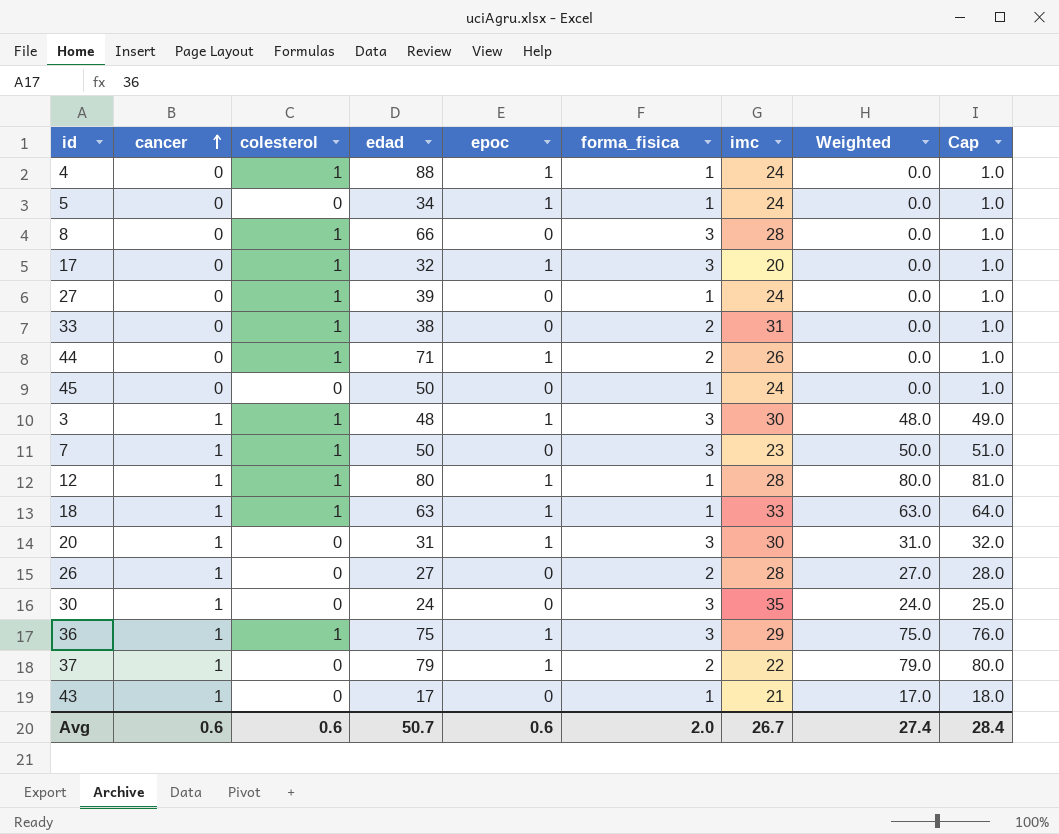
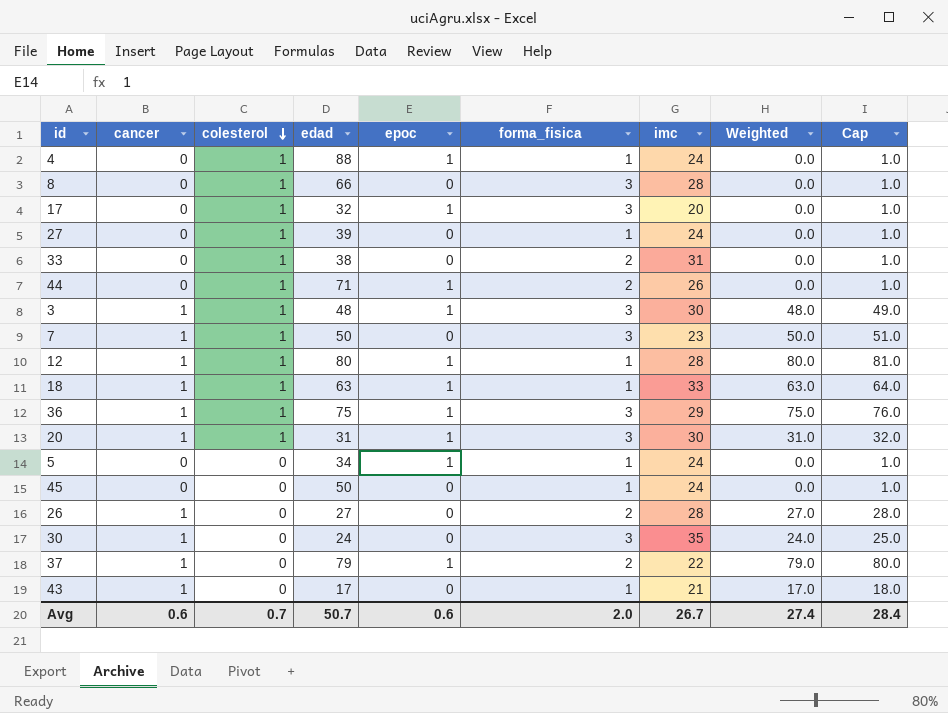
row order: cancer ascending -> colesterol descending
20 | colesterol: 0 -> 1
Avg | colesterol: 0.6 -> 0.7

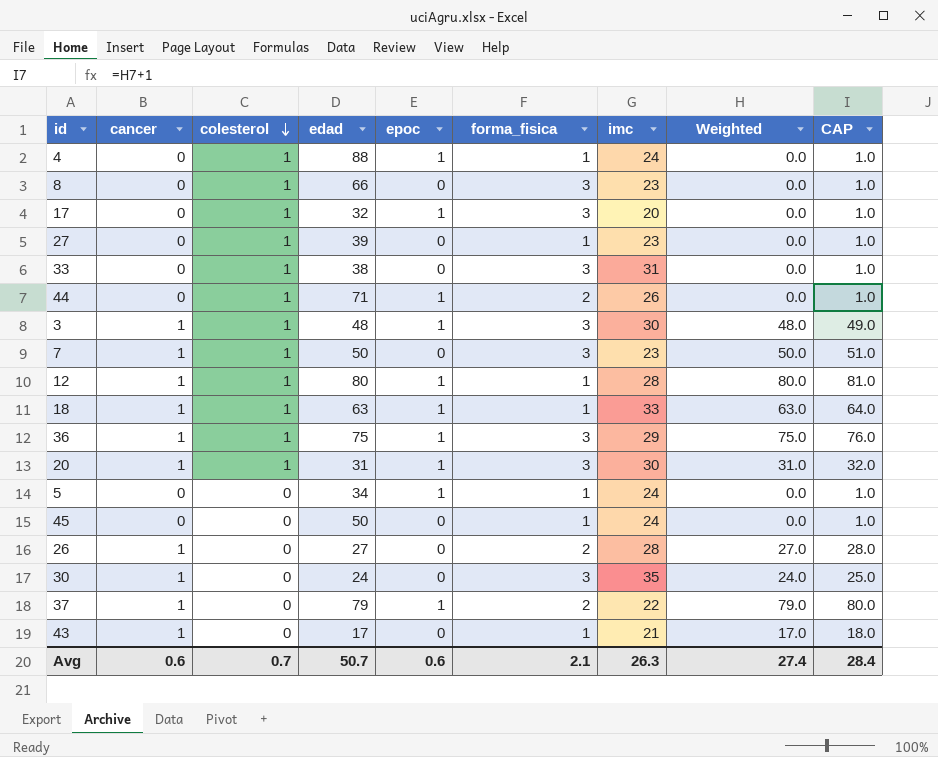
column name: Cap -> CAP
8 | imc: 28 -> 23
27 | imc: 24 -> 23
33 | forma_fisica: 2 -> 3
Avg | forma_fisica: 2.0 -> 2.1
Avg | imc: 26.7 -> 26.3

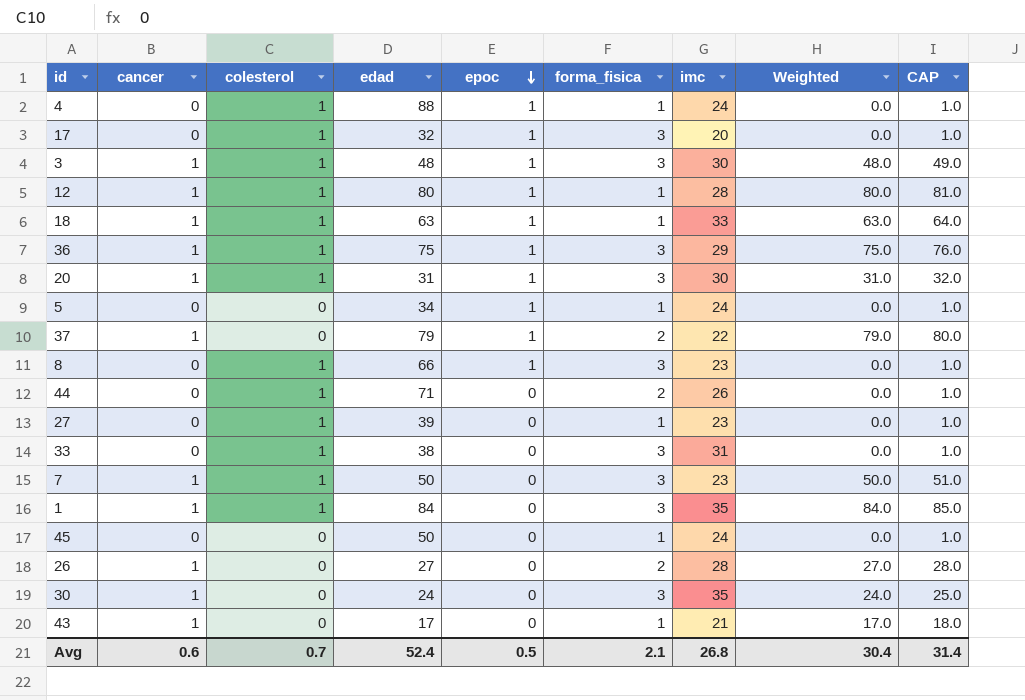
row order: colesterol descending -> epoc descending
8 | epoc: 0 -> 1
44 | epoc: 1 -> 0
row 1: none -> 1 | 1 | 84 | 0 | 3 | 35 | 84.0 | 85.0
Avg | edad: 50.7 -> 52.4
Avg | epoc: 0.6 -> 0.5
Avg | imc: 26.3 -> 26.8
Avg | Weighted: 27.4 -> 30.4
Avg | CAP: 28.4 -> 31.4

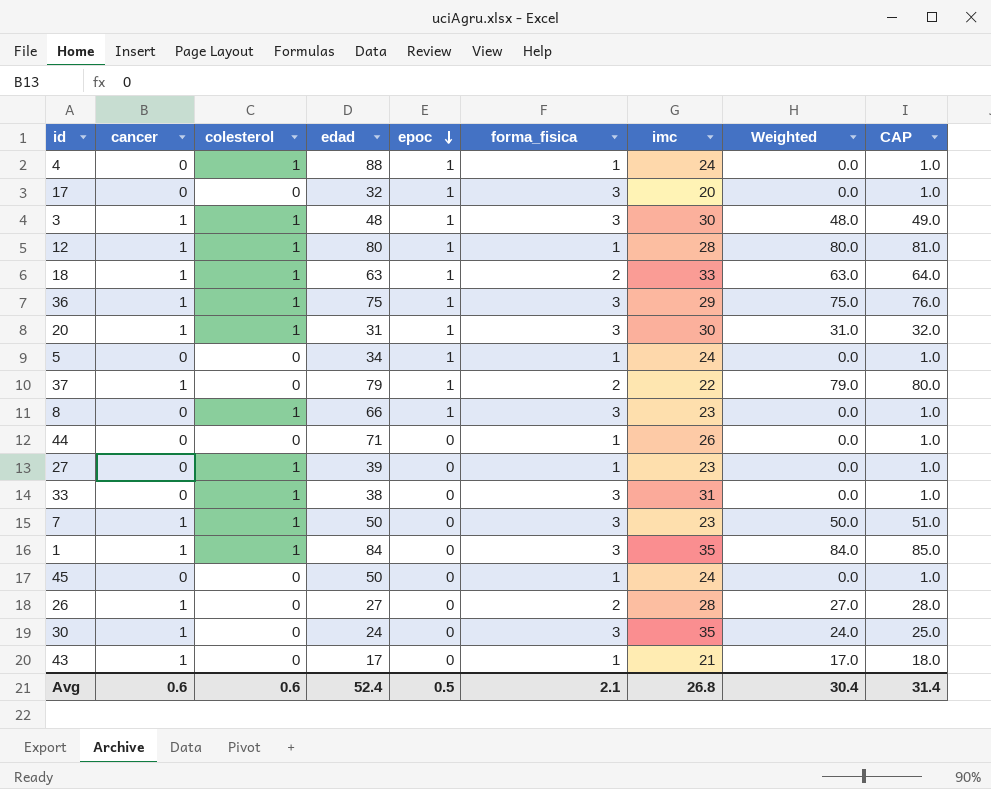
17 | colesterol: 1 -> 0
18 | forma_fisica: 1 -> 2
44 | colesterol: 1 -> 0
44 | forma_fisica: 2 -> 1
Avg | colesterol: 0.7 -> 0.6

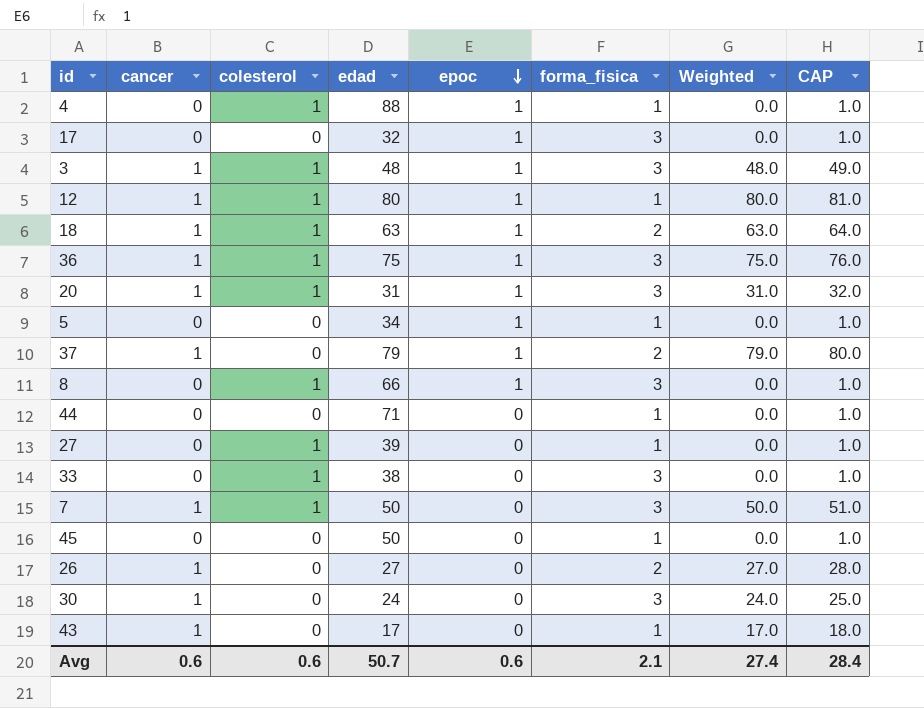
column imc | position: 7 -> none
row 1: 1 | 1 | 84 | 0 | 3 | 35 | 84.0 | 85.0 -> none
Avg | edad: 52.4 -> 50.7
Avg | epoc: 0.5 -> 0.6
Avg | Weighted: 30.4 -> 27.4
Avg | CAP: 31.4 -> 28.4

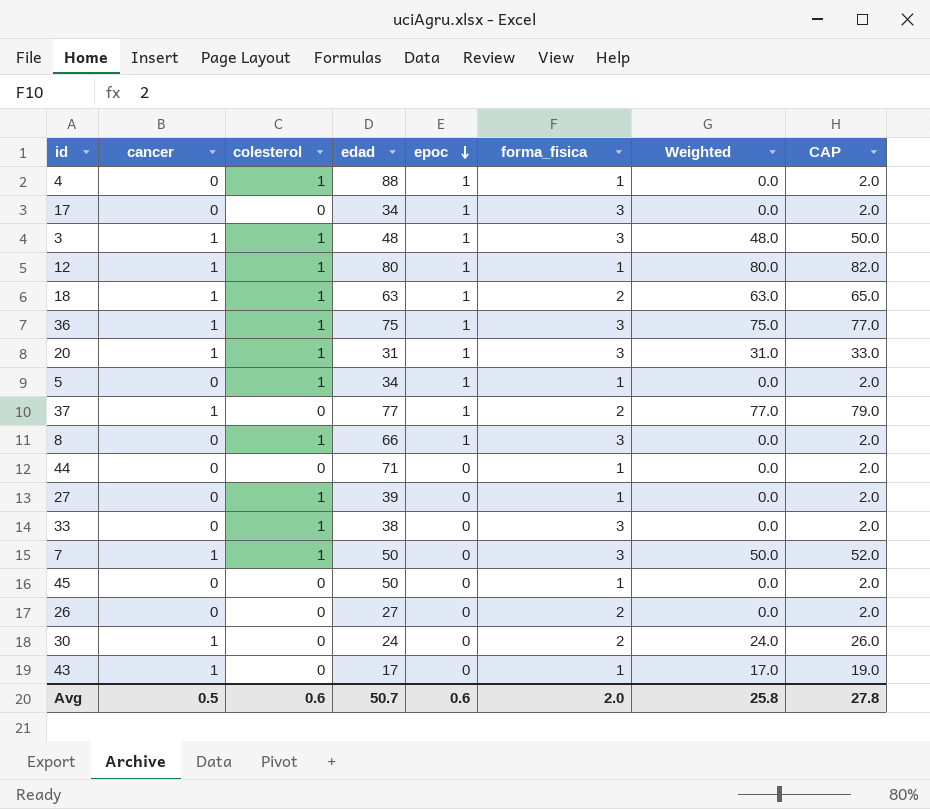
column CAP | formula: [Weighted] + 1 -> [Weighted] + 2
17 | edad: 32 -> 34
5 | colesterol: 0 -> 1
37 | edad: 79 -> 77
37 | Weighted: 79.0 -> 77.0
26 | cancer: 1 -> 0
26 | Weighted: 27.0 -> 0.0
30 | forma_fisica: 3 -> 2
Avg | cancer: 0.6 -> 0.5
Avg | forma_fisica: 2.1 -> 2.0
Avg | Weighted: 27.4 -> 25.8
Avg | CAP: 28.4 -> 27.8

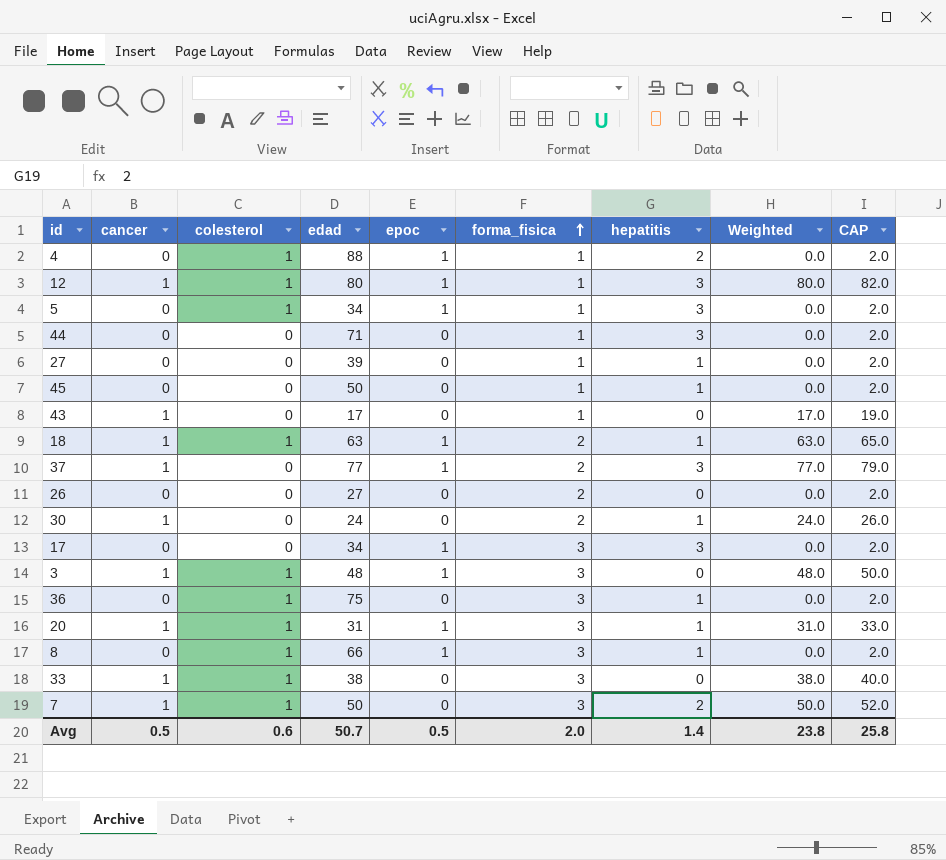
row order: epoc descending -> forma_fisica ascending
column hepatitis | position: none -> 7
27 | colesterol: 1 -> 0
36 | cancer: 1 -> 0
36 | epoc: 1 -> 0
36 | Weighted: 75.0 -> 0.0
36 | CAP: 77.0 -> 2.0
33 | cancer: 0 -> 1
33 | Weighted: 0.0 -> 38.0
33 | CAP: 2.0 -> 40.0
Avg | epoc: 0.6 -> 0.5
Avg | Weighted: 25.8 -> 23.8
Avg | CAP: 27.8 -> 25.8

